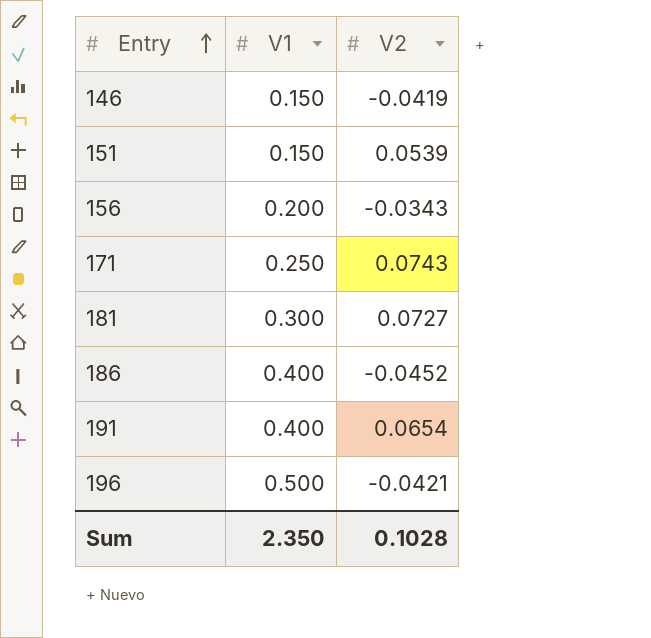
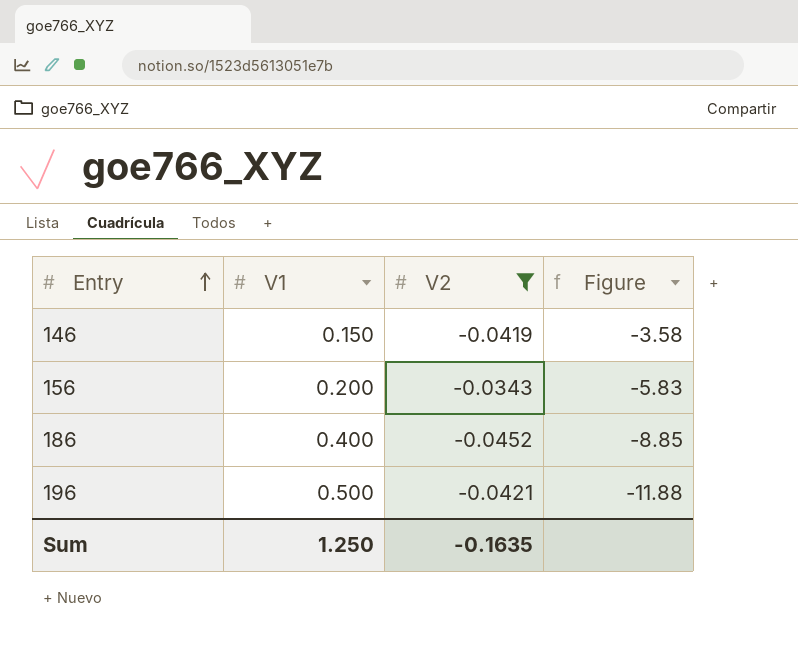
filter: none -> V2 <= -0.0343
column Figure | formula: none -> [V1] / [V2]
Sum | V1: 2.350 -> 1.250
Sum | V2: 0.1028 -> -0.1635

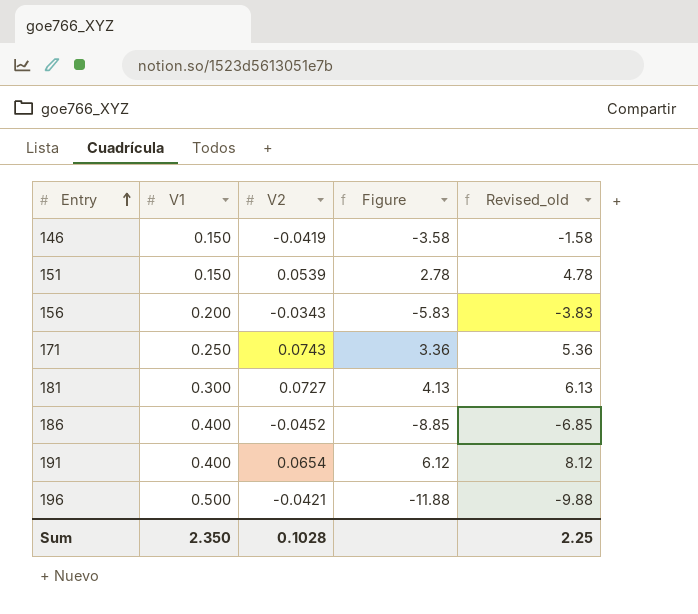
filter: V2 <= -0.0343 -> none
column Revised_old | formula: none -> [Figure] + 2
Sum | V1: 1.250 -> 2.350
Sum | V2: -0.1635 -> 0.1028

